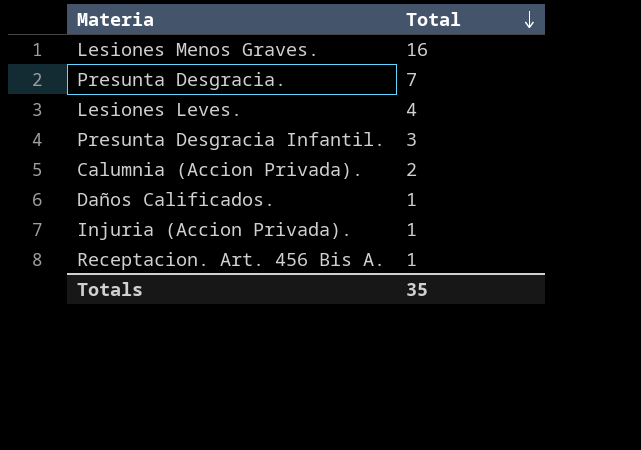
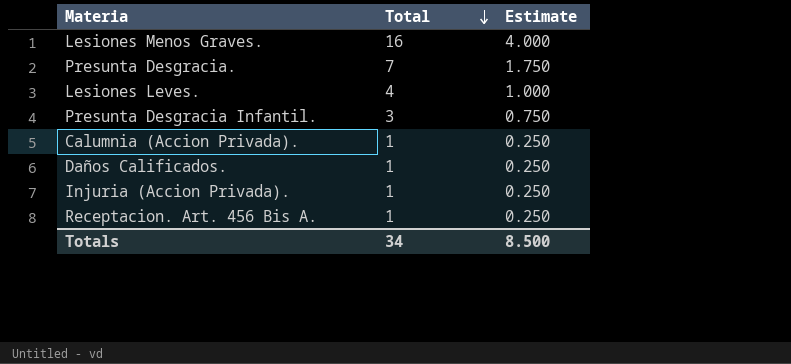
column Estimate | formula: none -> [Total] * 0.25
Calumnia (Accion Privada). | Total: 2 -> 1
Totals | Total: 35 -> 34

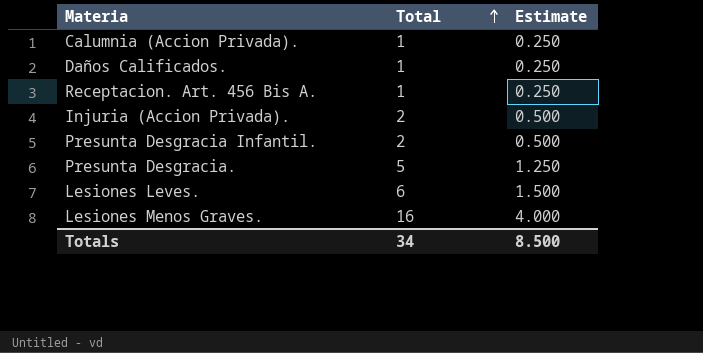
row order: Total descending -> Total ascending
Injuria (Accion Privada). | Total: 1 -> 2
Injuria (Accion Privada). | Estimate: 0.250 -> 0.500
Presunta Desgracia Infantil. | Total: 3 -> 2
Presunta Desgracia Infantil. | Estimate: 0.750 -> 0.500
Presunta Desgracia. | Total: 7 -> 5
Presunta Desgracia. | Estimate: 1.750 -> 1.250
Lesiones Leves. | Total: 4 -> 6
Lesiones Leves. | Estimate: 1.000 -> 1.500

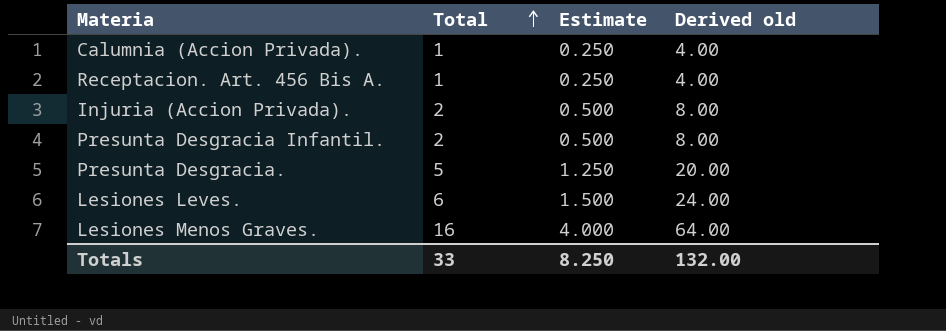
column Derived old | formula: none -> [Total] * 4
row Daños Calificados.: 1 | 0.250 -> none
Totals | Total: 34 -> 33
Totals | Estimate: 8.500 -> 8.250

